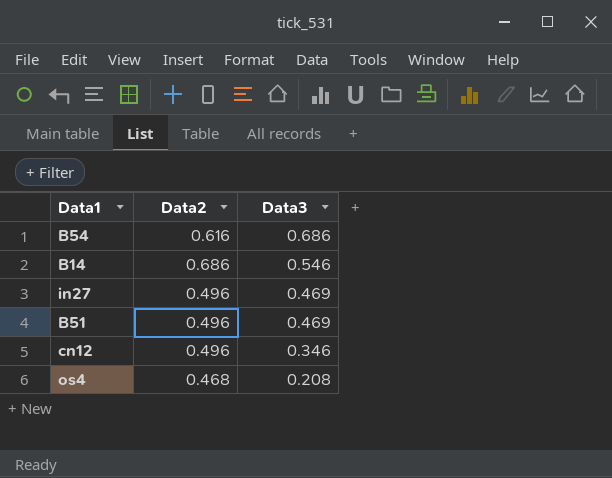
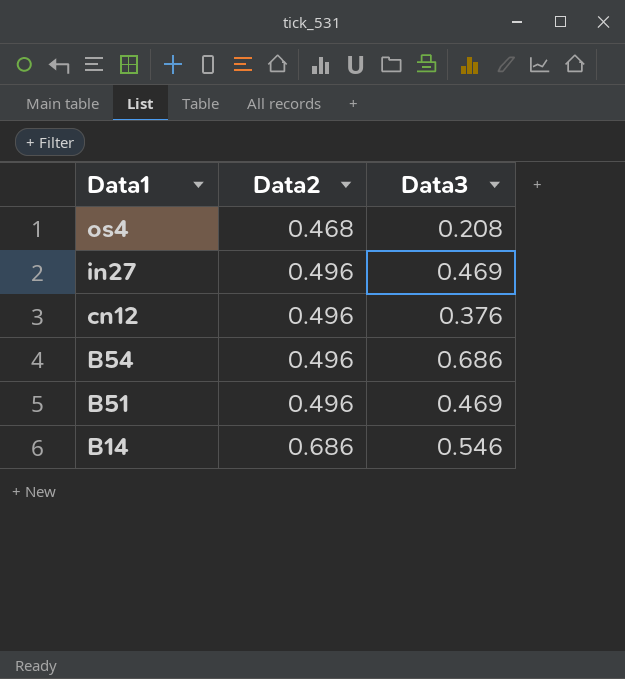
row order: Data3 descending -> Data1 descending
cn12 | Data3: 0.346 -> 0.376
B54 | Data2: 0.616 -> 0.496

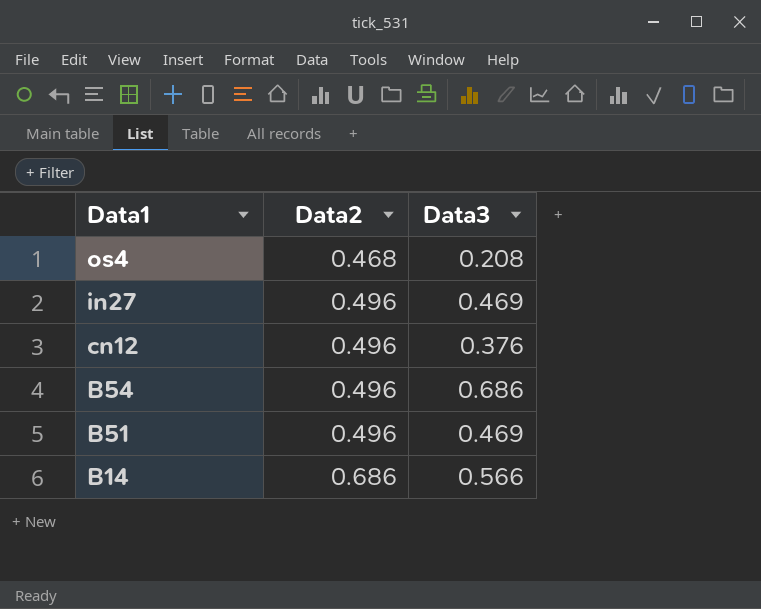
B14 | Data3: 0.546 -> 0.566

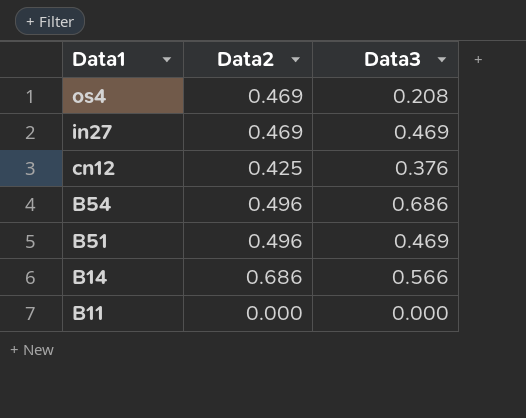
os4 | Data2: 0.468 -> 0.469
in27 | Data2: 0.496 -> 0.469
cn12 | Data2: 0.496 -> 0.425
row B11: none -> 0.000 | 0.000

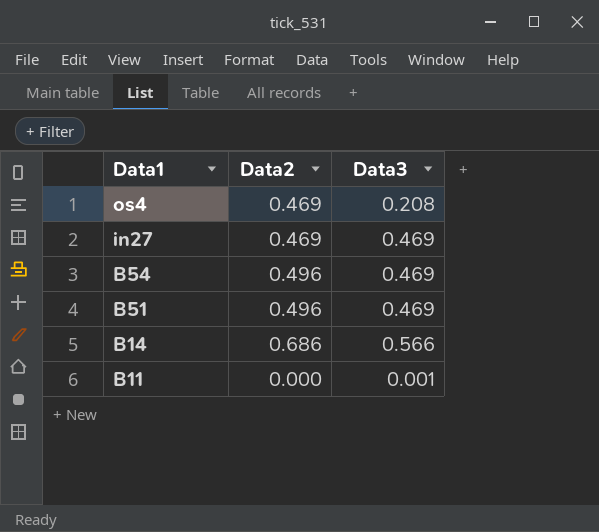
row cn12: 0.425 | 0.376 -> none
B54 | Data3: 0.686 -> 0.469
B11 | Data3: 0.000 -> 0.001

